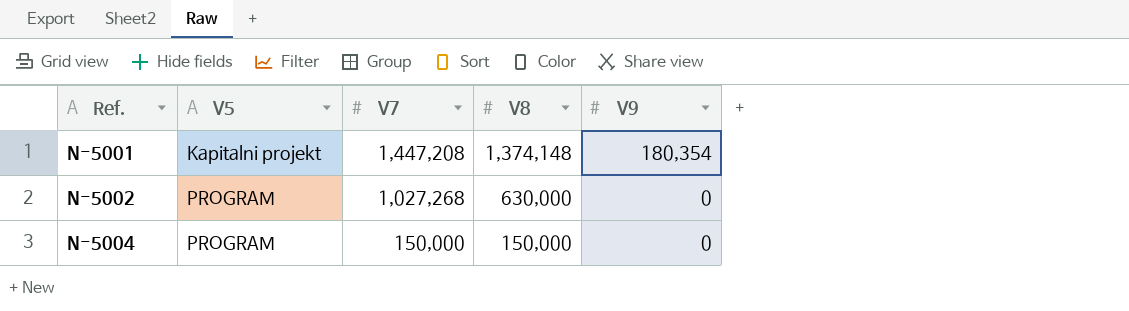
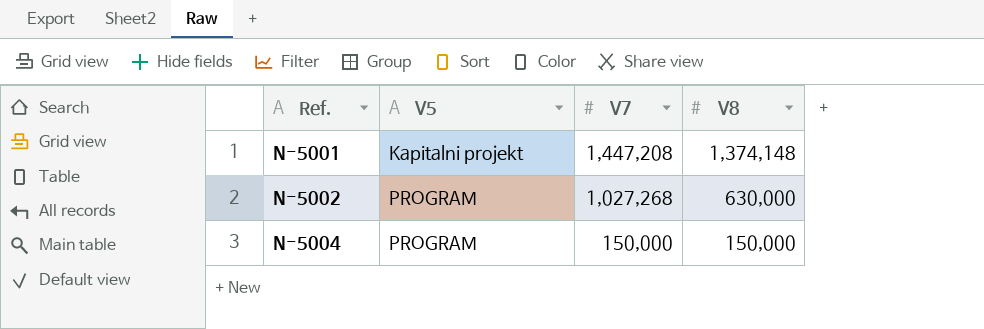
column V9 | position: 5 -> none

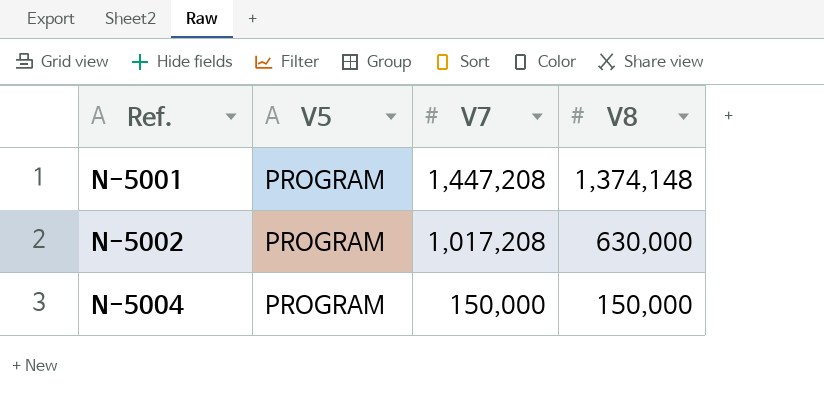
N-5001 | V5: Kapitalni projekt -> PROGRAM
N-5002 | V7: 1,027,268 -> 1,017,208

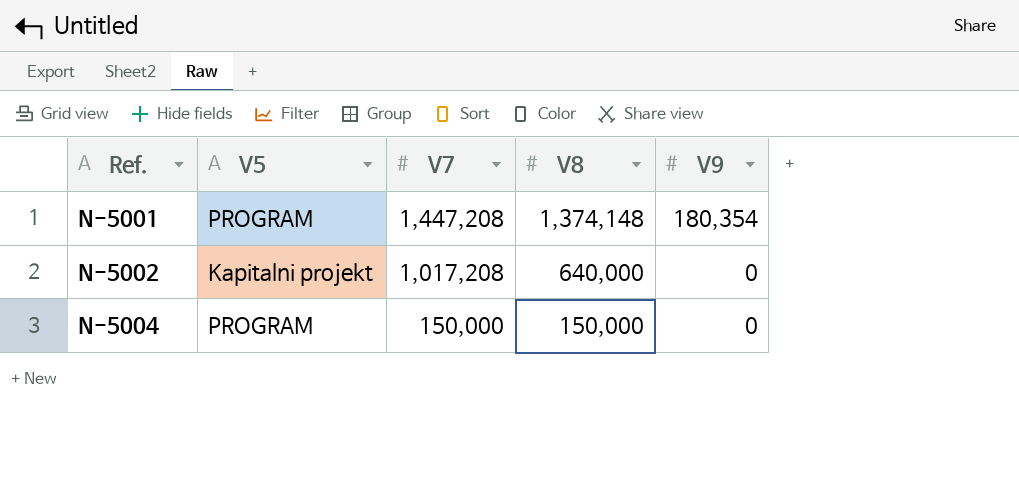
column V9 | position: none -> 5
N-5002 | V5: PROGRAM -> Kapitalni projekt
N-5002 | V8: 630,000 -> 640,000

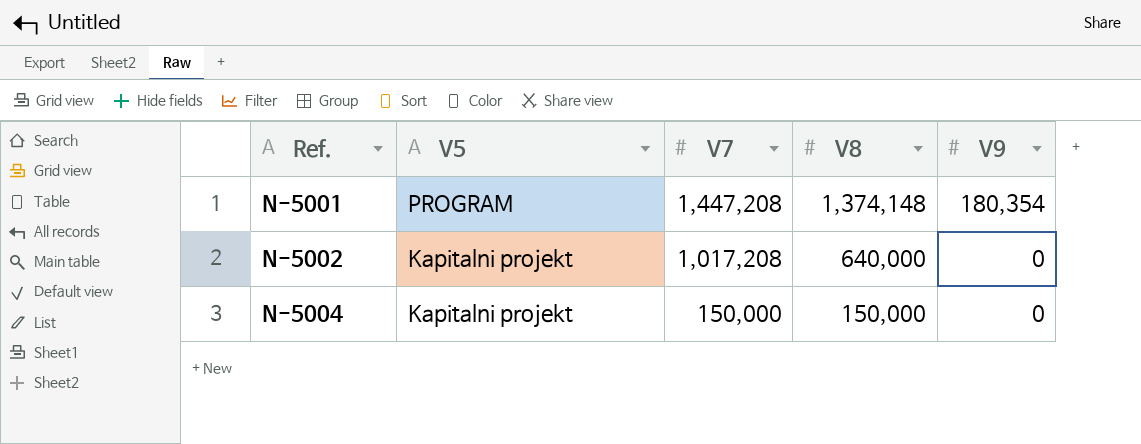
N-5004 | V5: PROGRAM -> Kapitalni projekt

